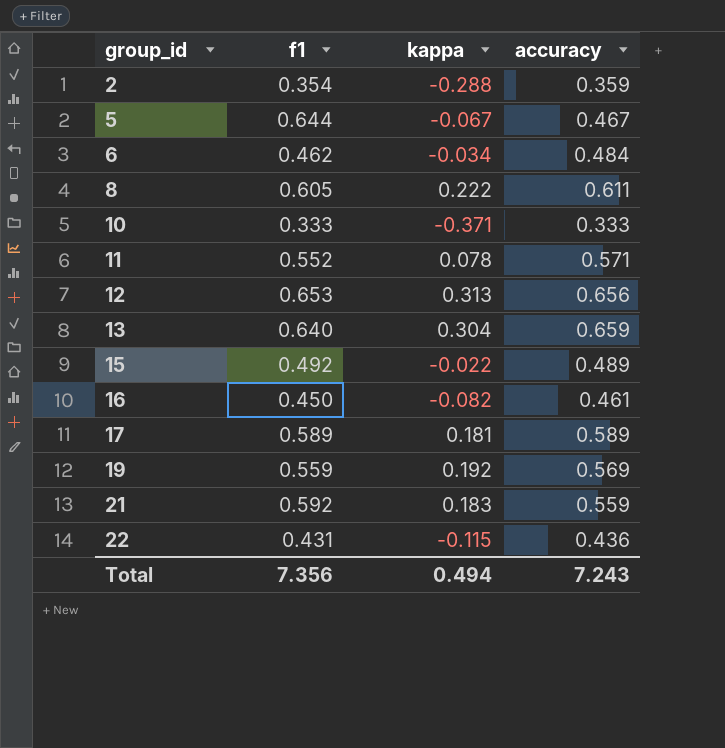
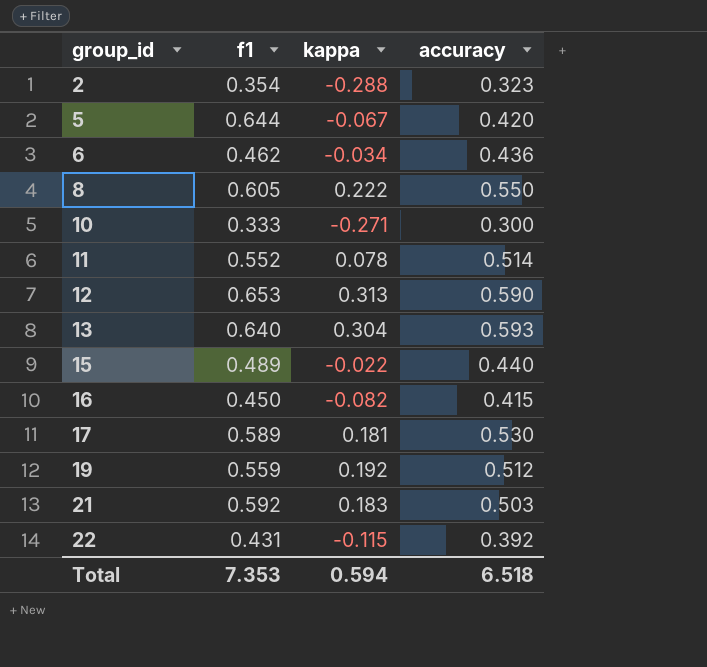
2 | accuracy: 0.359 -> 0.323
5 | accuracy: 0.467 -> 0.420
6 | accuracy: 0.484 -> 0.436
8 | accuracy: 0.611 -> 0.550
10 | kappa: -0.371 -> -0.271
10 | accuracy: 0.333 -> 0.300
11 | accuracy: 0.571 -> 0.514
12 | accuracy: 0.656 -> 0.590
13 | accuracy: 0.659 -> 0.593
15 | f1: 0.492 -> 0.489
15 | accuracy: 0.489 -> 0.440
16 | accuracy: 0.461 -> 0.415
17 | accuracy: 0.589 -> 0.530
19 | accuracy: 0.569 -> 0.512
21 | accuracy: 0.559 -> 0.503
22 | accuracy: 0.436 -> 0.392
Total | f1: 7.356 -> 7.353
Total | kappa: 0.494 -> 0.594
Total | accuracy: 7.243 -> 6.518

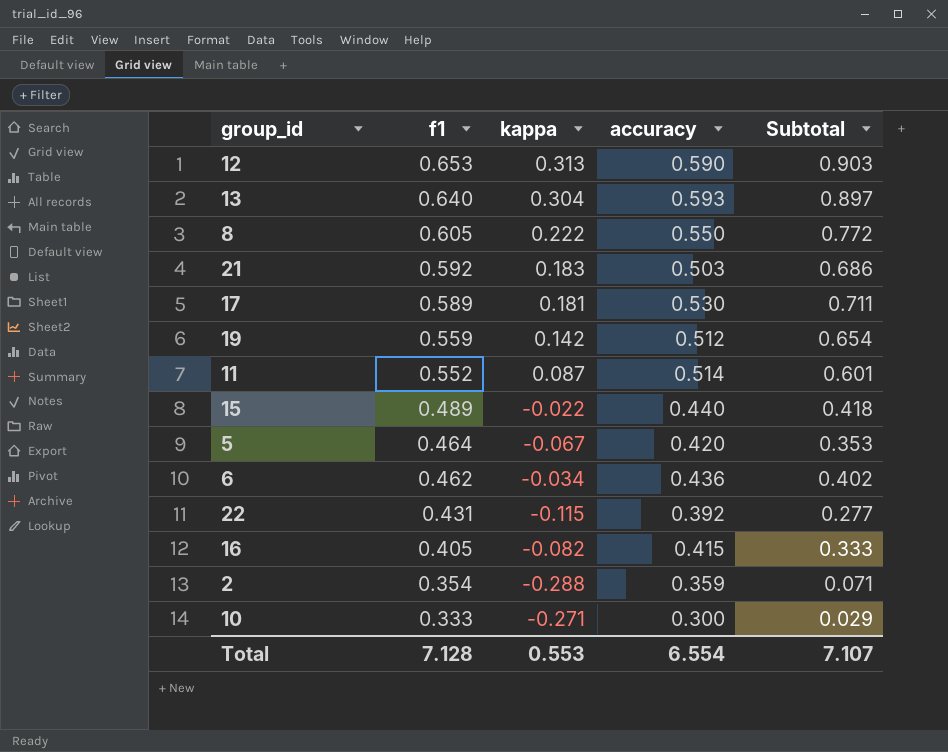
row order: group_id ascending -> f1 descending
column Subtotal | formula: none -> [kappa] + [accuracy]
19 | kappa: 0.192 -> 0.142
11 | kappa: 0.078 -> 0.087
5 | f1: 0.644 -> 0.464
16 | f1: 0.450 -> 0.405
2 | accuracy: 0.323 -> 0.359
Total | f1: 7.353 -> 7.128
Total | kappa: 0.594 -> 0.553
Total | accuracy: 6.518 -> 6.554

